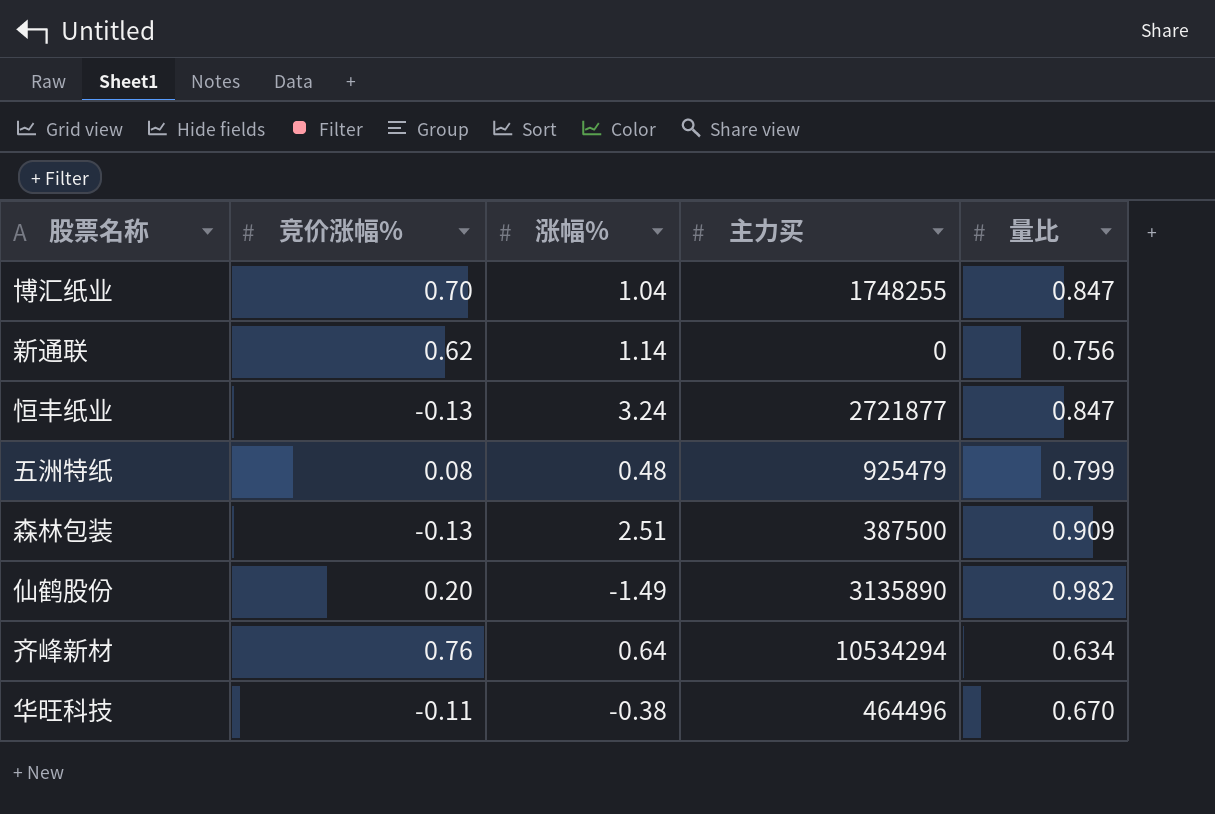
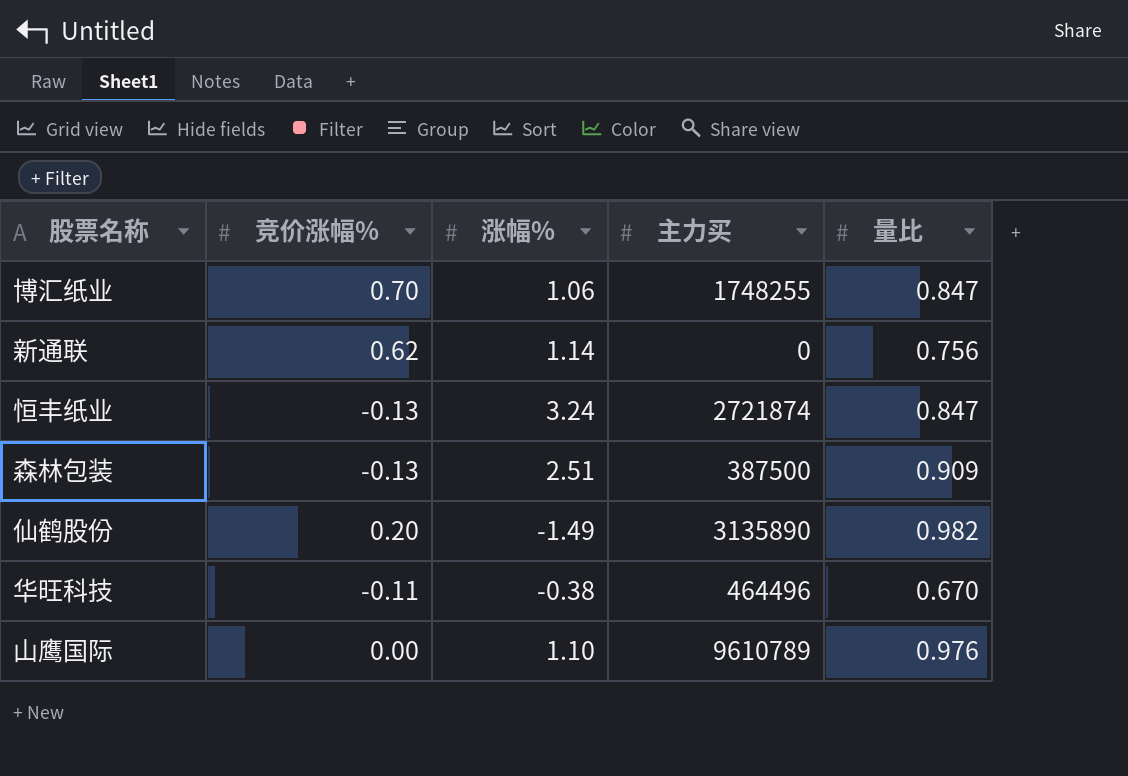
row 五洲特纸: 0.08 | 0.48 | 925479 | 0.799 -> none
row 齐峰新材: 0.76 | 0.64 | 10534294 | 0.634 -> none
博汇纸业 | 涨幅%: 1.04 -> 1.06
恒丰纸业 | 主力买: 2721877 -> 2721874
row 山鹰国际: none -> 0.00 | 1.10 | 9610789 | 0.976

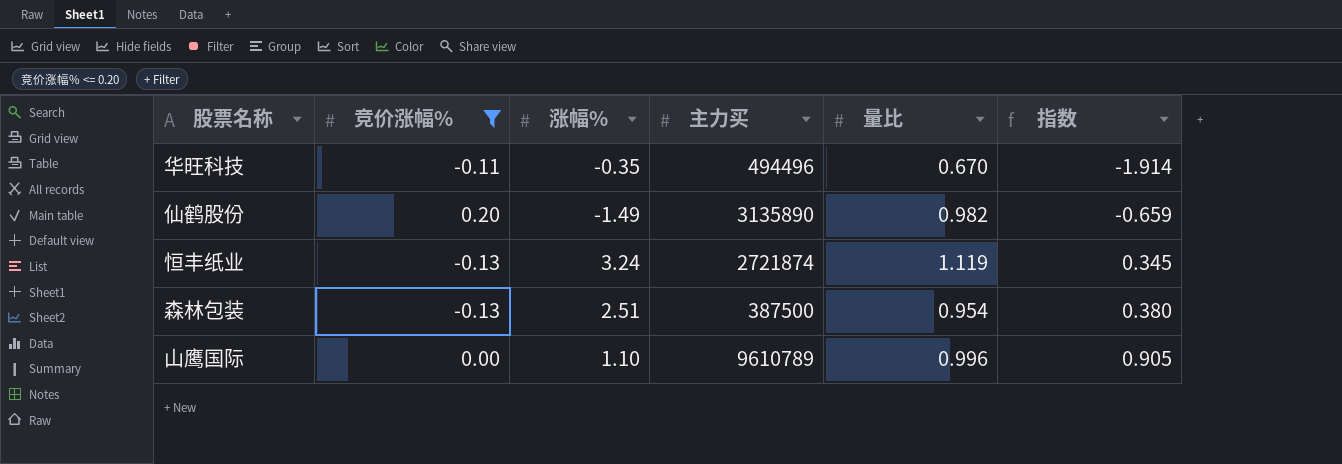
filter: none -> 竞价涨幅% <= 0.20
row order: none -> 指数 ascending
column 指数 | formula: none -> [量比] / [涨幅%]
华旺科技 | 涨幅%: -0.38 -> -0.35
华旺科技 | 主力买: 464496 -> 494496
恒丰纸业 | 量比: 0.847 -> 1.119
森林包装 | 量比: 0.909 -> 0.954
山鹰国际 | 量比: 0.976 -> 0.996

